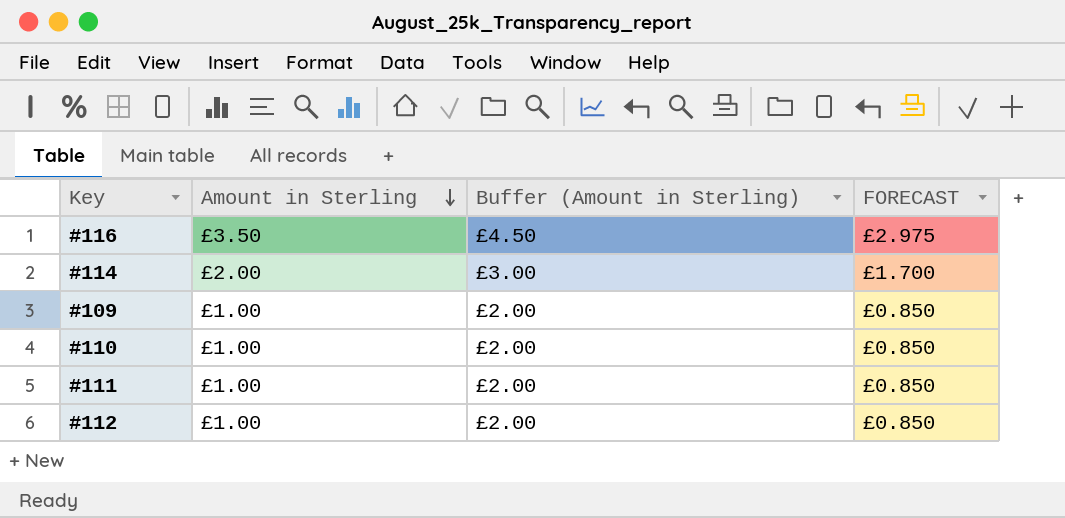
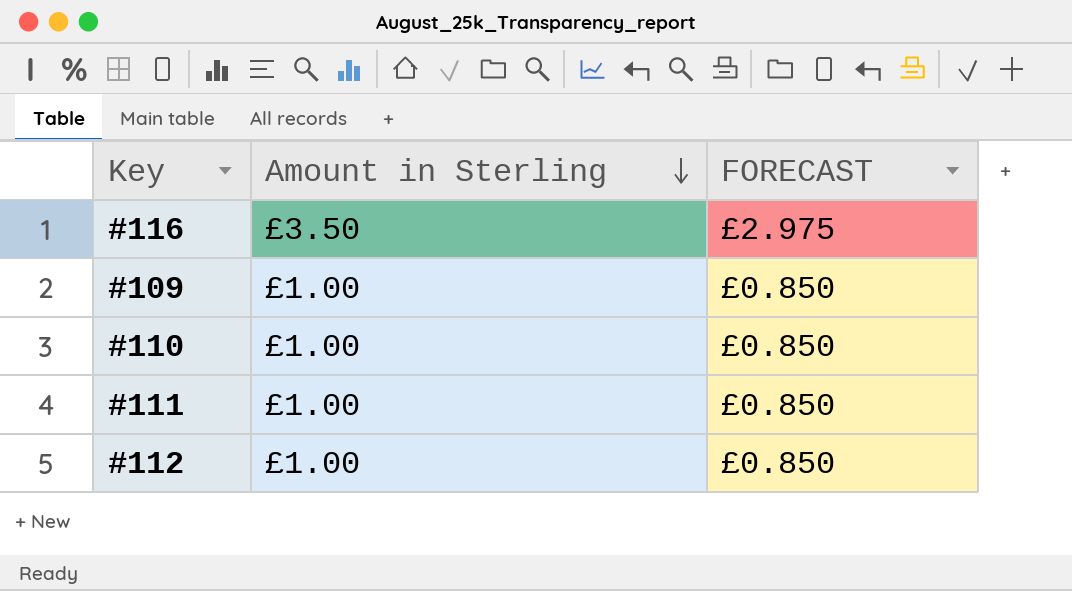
column Buffer (Amount in Sterling) | formula: [Amount in Sterling] + 1 -> none
row #114: £2.00 | £3.00 | £1.700 -> none

